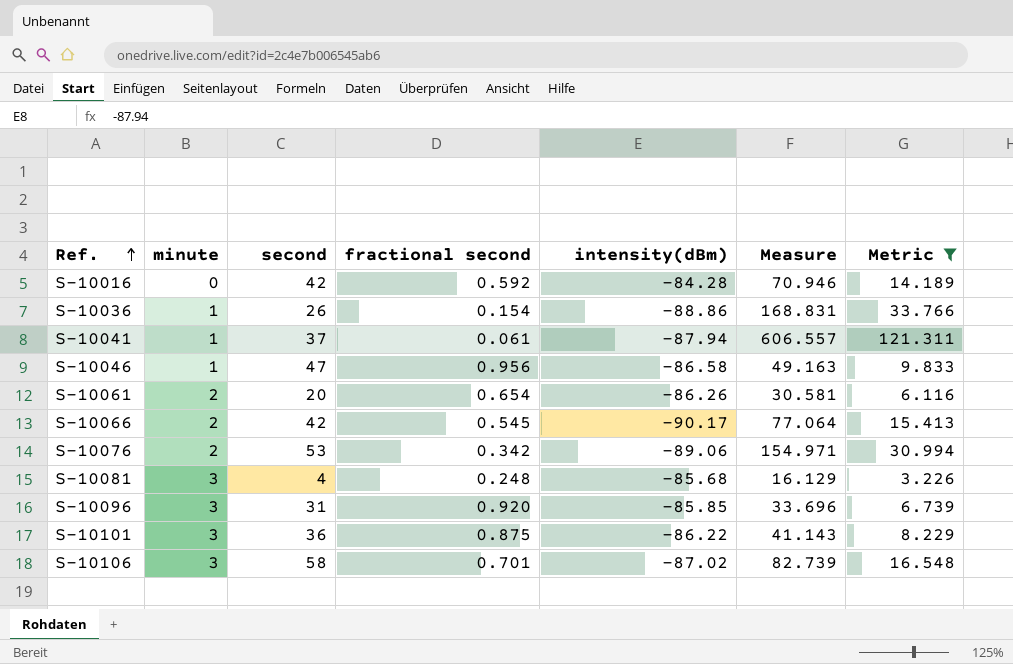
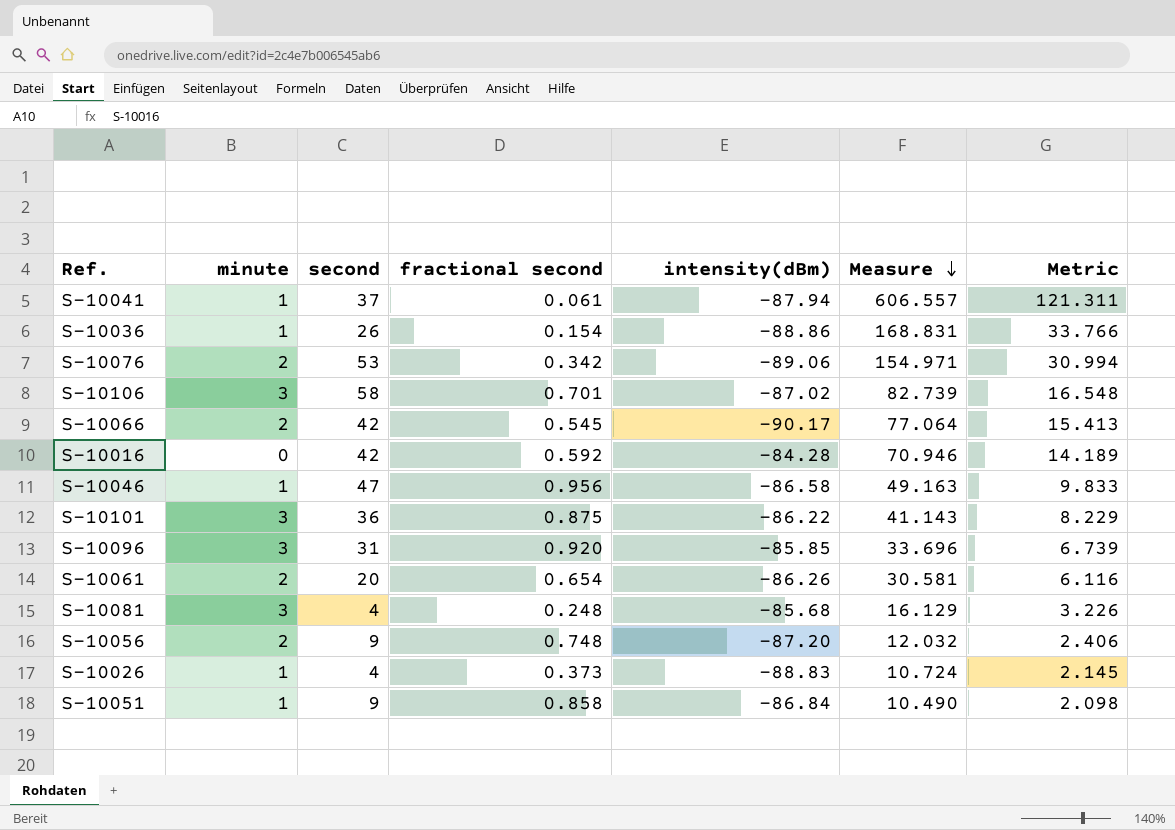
filter: Metric >= 3.226 -> none
row order: Ref. ascending -> Measure descending

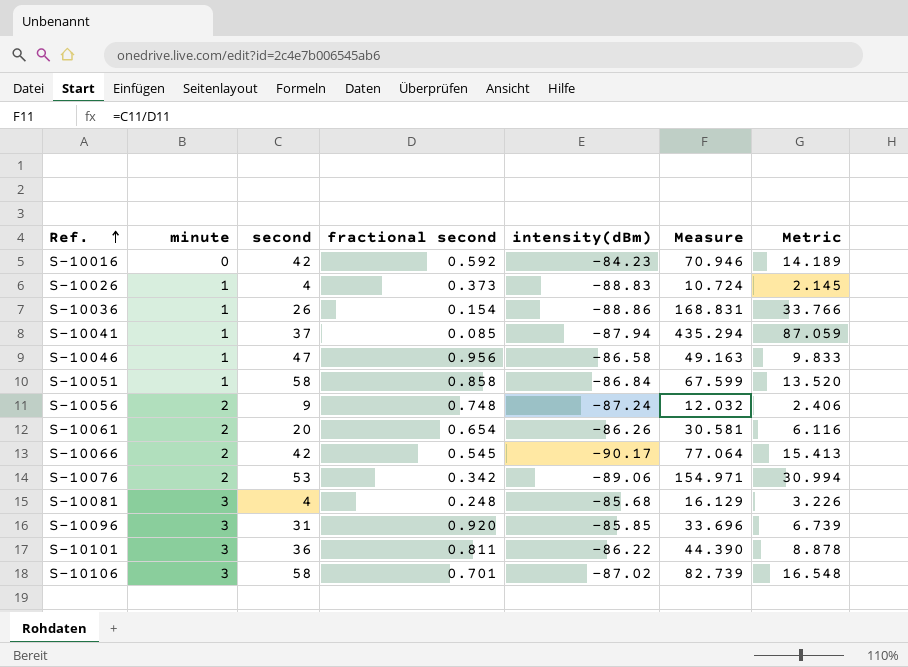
row order: Measure descending -> Ref. ascending
S-10016 | intensity(dBm): -84.28 -> -84.23
S-10041 | fractional second: 0.061 -> 0.085
S-10041 | Measure: 606.557 -> 435.294
S-10041 | Metric: 121.311 -> 87.059
S-10051 | second: 9 -> 58
S-10051 | Measure: 10.490 -> 67.599
S-10051 | Metric: 2.098 -> 13.520
S-10056 | intensity(dBm): -87.20 -> -87.24
S-10101 | fractional second: 0.875 -> 0.811
S-10101 | Measure: 41.143 -> 44.390
S-10101 | Metric: 8.229 -> 8.878

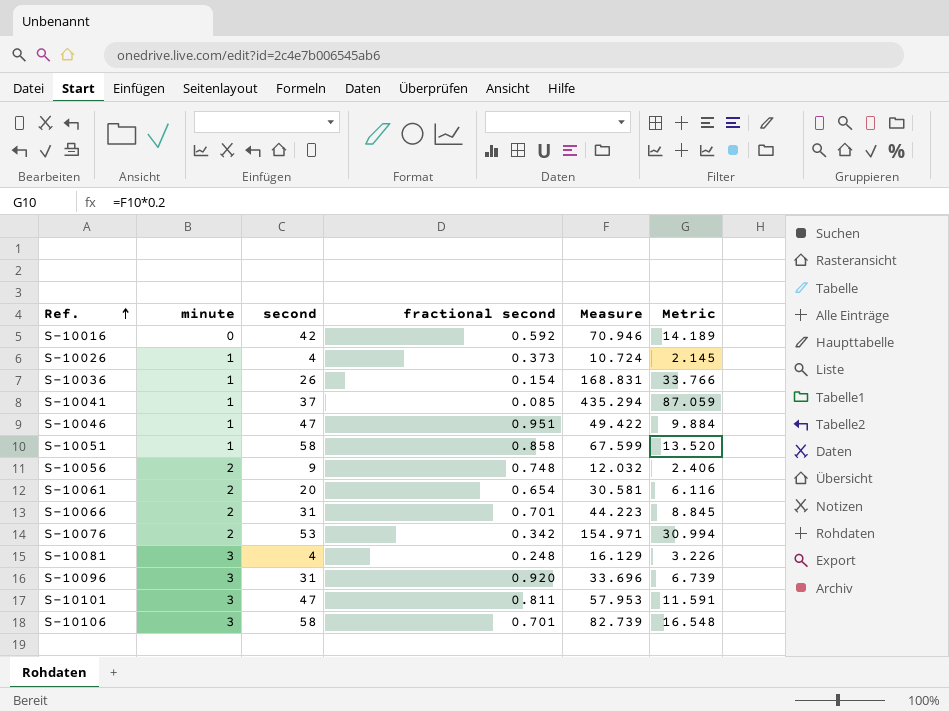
column intensity(dBm) | position: 5 -> none
S-10046 | fractional second: 0.956 -> 0.951
S-10046 | Measure: 49.163 -> 49.422
S-10046 | Metric: 9.833 -> 9.884
S-10066 | second: 42 -> 31
S-10066 | fractional second: 0.545 -> 0.701
S-10066 | Measure: 77.064 -> 44.223
S-10066 | Metric: 15.413 -> 8.845
S-10101 | second: 36 -> 47
S-10101 | Measure: 44.390 -> 57.953
S-10101 | Metric: 8.878 -> 11.591

